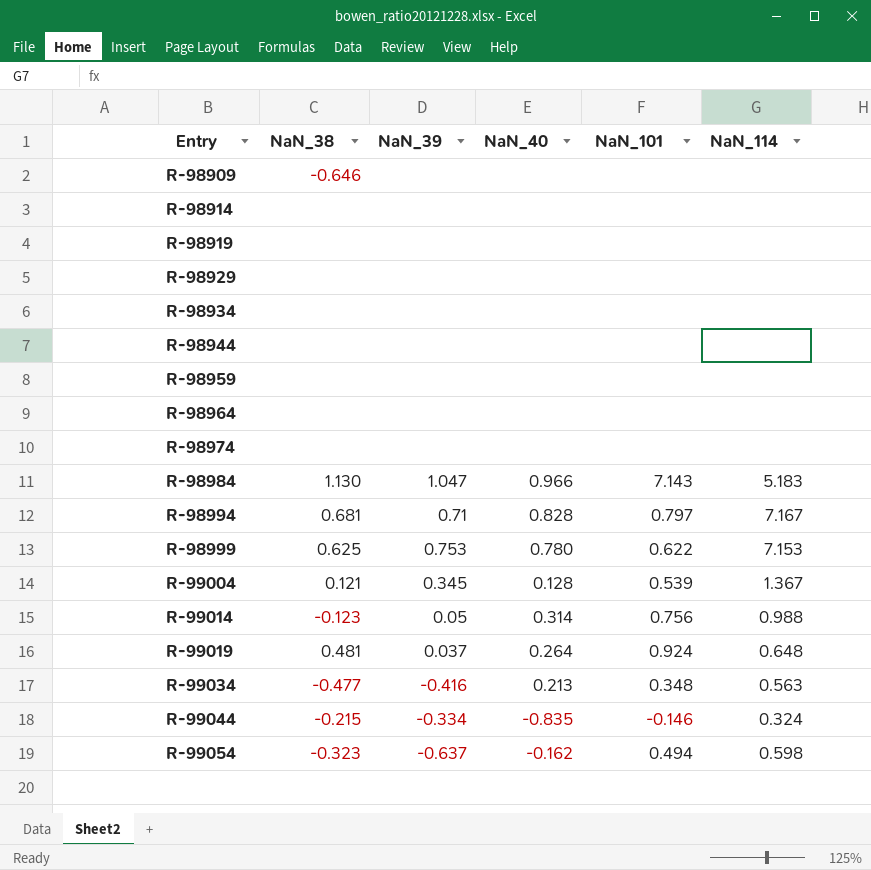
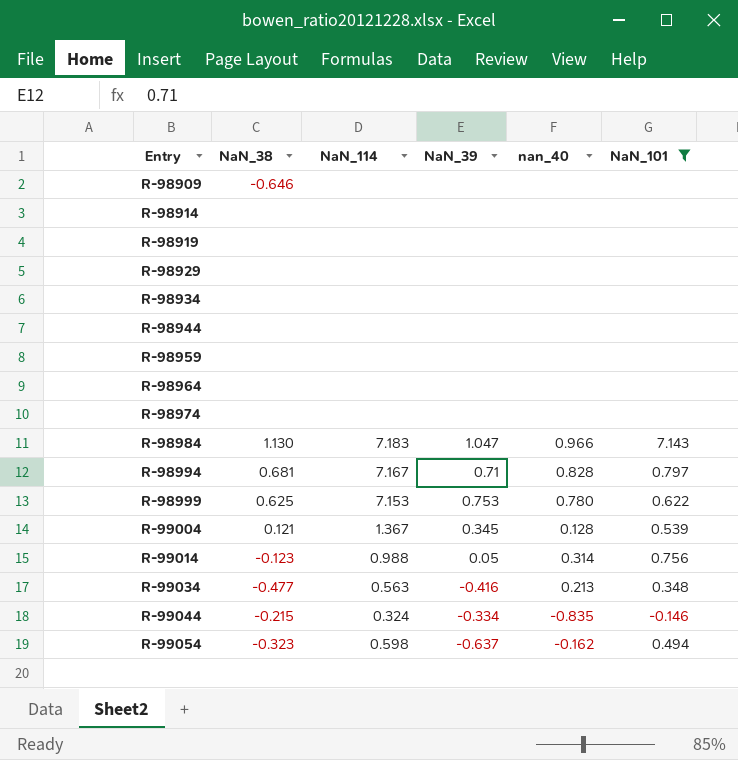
filter: none -> NaN_101 != 0.924
column NaN_114 | position: 6 -> 3
column name: NaN_40 -> nan_40
R-98984 | NaN_114: 5.183 -> 7.183

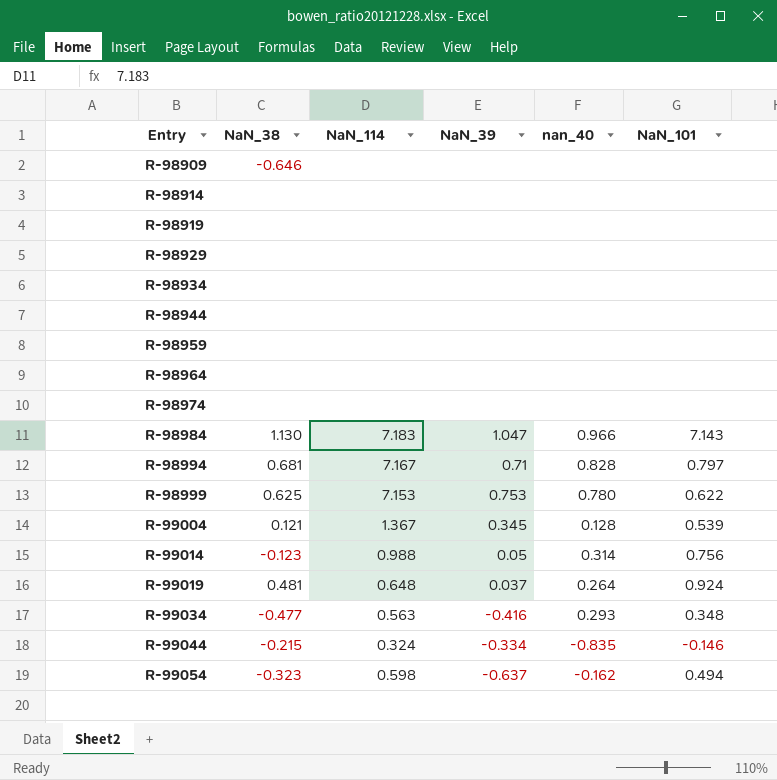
filter: NaN_101 != 0.924 -> none
R-99034 | nan_40: 0.213 -> 0.293

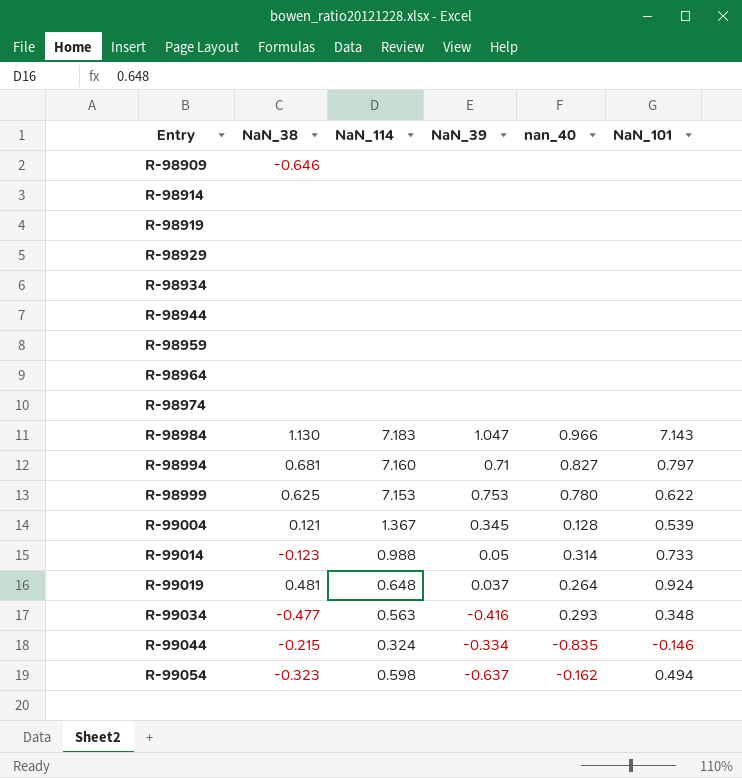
R-98994 | NaN_114: 7.167 -> 7.160
R-98994 | nan_40: 0.828 -> 0.827
R-99014 | NaN_101: 0.756 -> 0.733

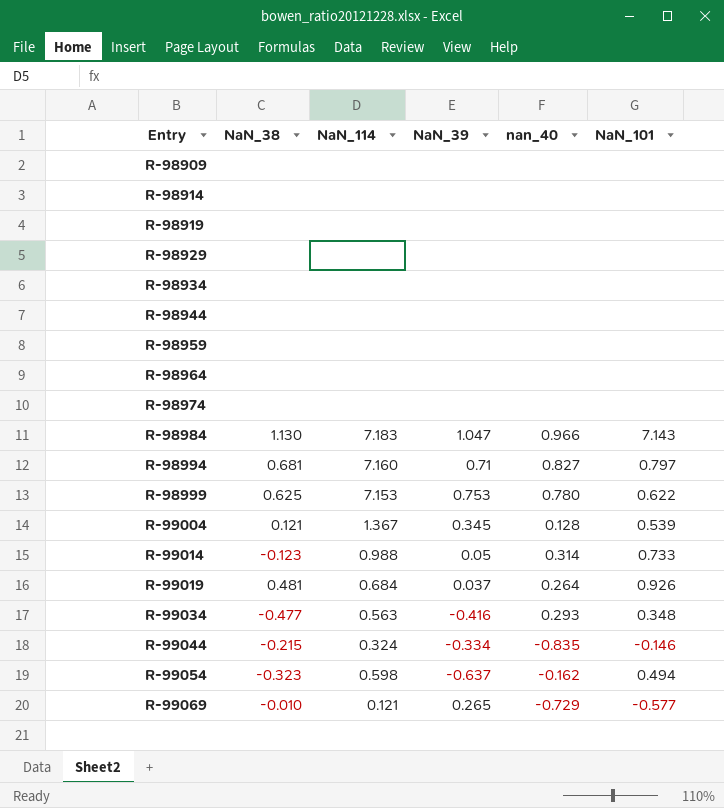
R-98909 | NaN_38: -0.646 -> none
R-99019 | NaN_114: 0.648 -> 0.684
R-99019 | NaN_101: 0.924 -> 0.926
row R-99069: none -> -0.010 | 0.121 | 0.265 | -0.729 | -0.577

